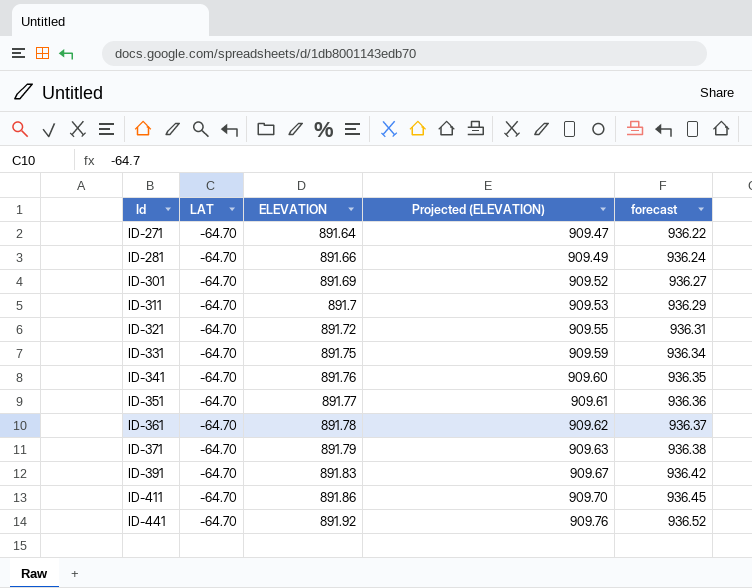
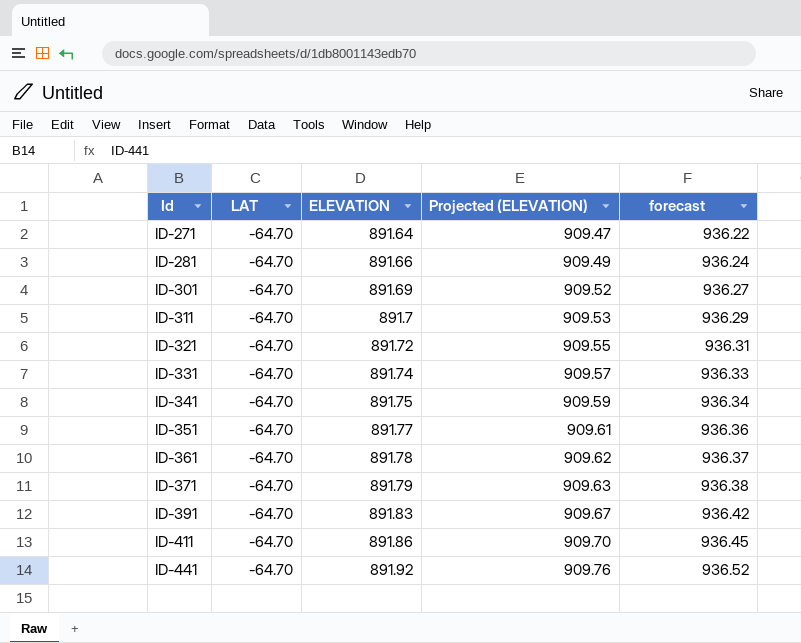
ID-331 | ELEVATION: 891.75 -> 891.74
ID-331 | Projected (ELEVATION): 909.59 -> 909.57
ID-331 | forecast: 936.34 -> 936.33
ID-341 | ELEVATION: 891.76 -> 891.75
ID-341 | Projected (ELEVATION): 909.60 -> 909.59
ID-341 | forecast: 936.35 -> 936.34

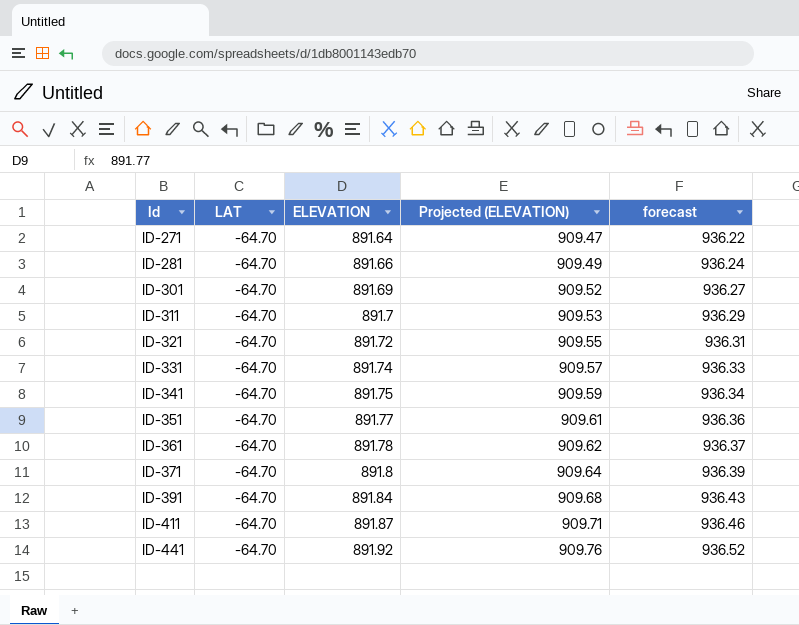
ID-371 | ELEVATION: 891.79 -> 891.8
ID-371 | Projected (ELEVATION): 909.63 -> 909.64
ID-371 | forecast: 936.38 -> 936.39
ID-391 | ELEVATION: 891.83 -> 891.84
ID-391 | Projected (ELEVATION): 909.67 -> 909.68
ID-391 | forecast: 936.42 -> 936.43
ID-411 | ELEVATION: 891.86 -> 891.87
ID-411 | Projected (ELEVATION): 909.70 -> 909.71
ID-411 | forecast: 936.45 -> 936.46

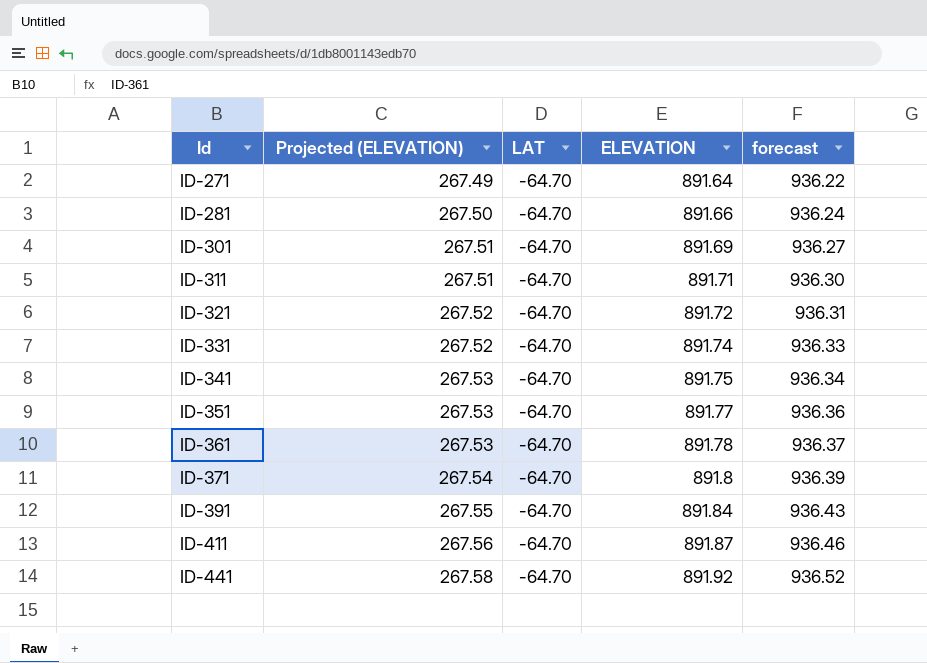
column Projected (ELEVATION) | formula: [ELEVATION] * 1.02 -> [ELEVATION] * 0.3
column Projected (ELEVATION) | position: 4 -> 2
ID-311 | ELEVATION: 891.7 -> 891.71
ID-311 | forecast: 936.29 -> 936.30

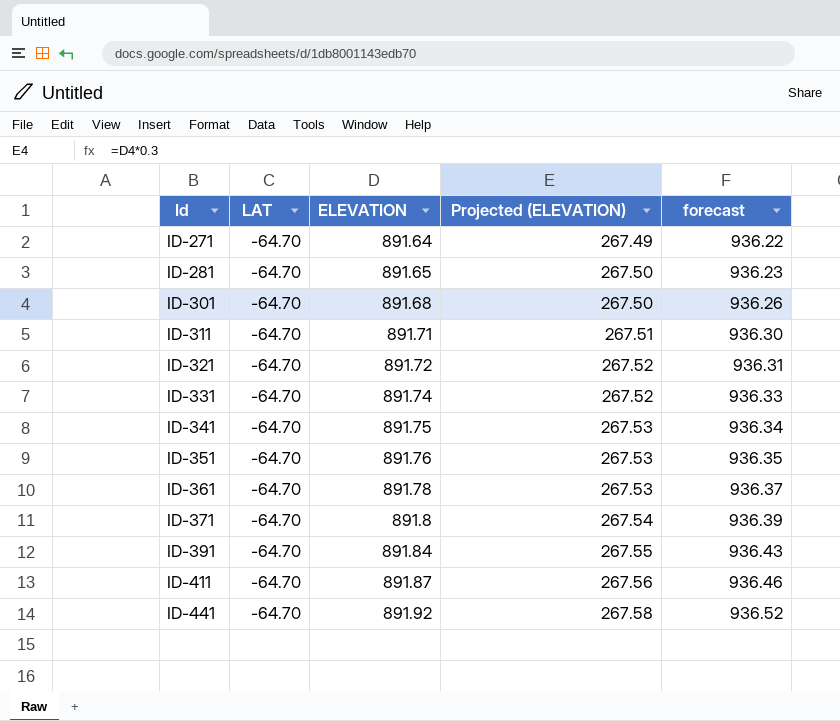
column Projected (ELEVATION) | position: 2 -> 4
ID-281 | ELEVATION: 891.66 -> 891.65
ID-281 | forecast: 936.24 -> 936.23
ID-301 | ELEVATION: 891.69 -> 891.68
ID-301 | Projected (ELEVATION): 267.51 -> 267.50
ID-301 | forecast: 936.27 -> 936.26
ID-351 | ELEVATION: 891.77 -> 891.76
ID-351 | forecast: 936.36 -> 936.35

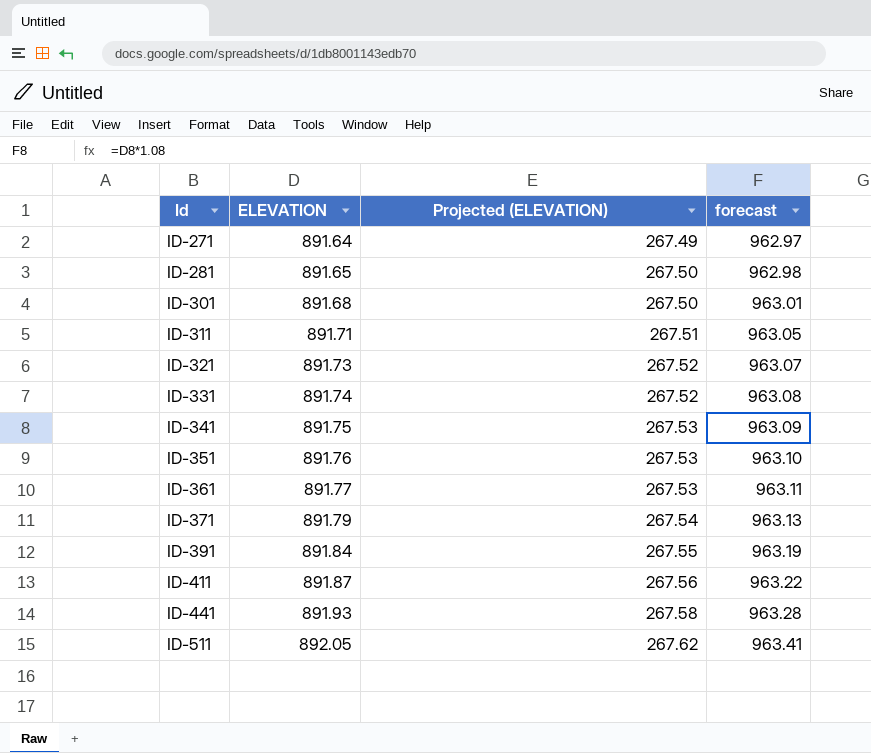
column LAT | position: 2 -> none
column forecast | formula: [ELEVATION] * 1.05 -> [ELEVATION] * 1.08
ID-321 | ELEVATION: 891.72 -> 891.73
ID-361 | ELEVATION: 891.78 -> 891.77
ID-371 | ELEVATION: 891.8 -> 891.79
ID-441 | ELEVATION: 891.92 -> 891.93
row ID-511: none -> 892.05 | 267.62 | 963.41

